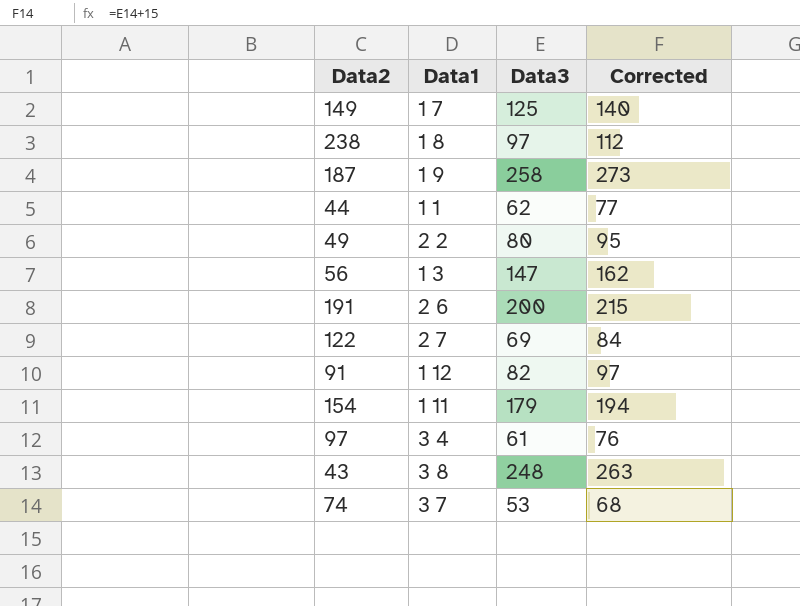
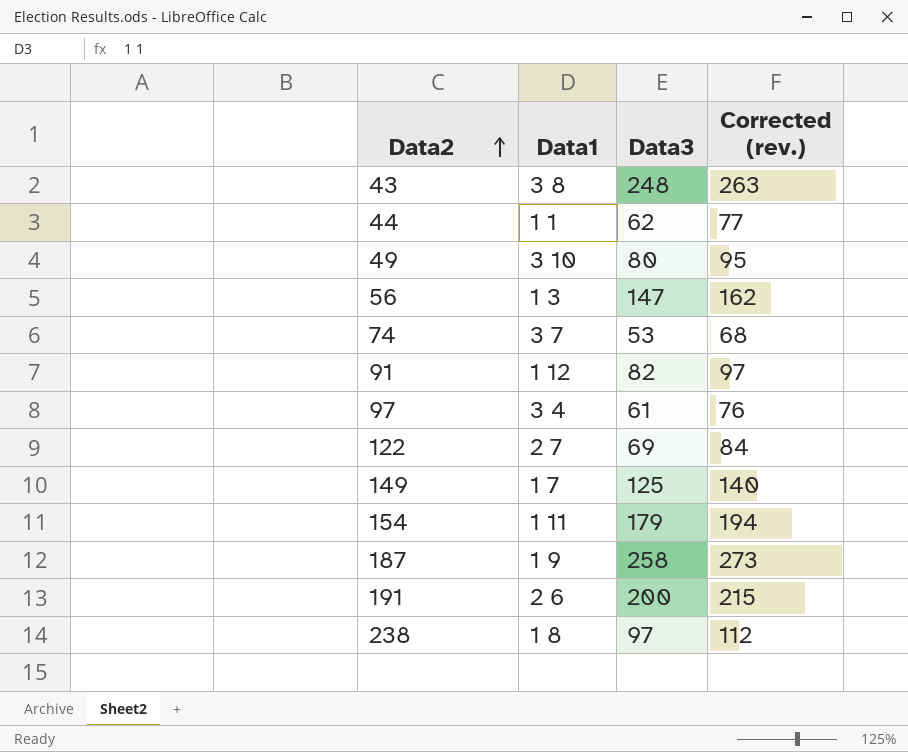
row order: none -> Data2 ascending
column name: Corrected -> Corrected (rev.)
49 | Data1: 2 2 -> 3 10

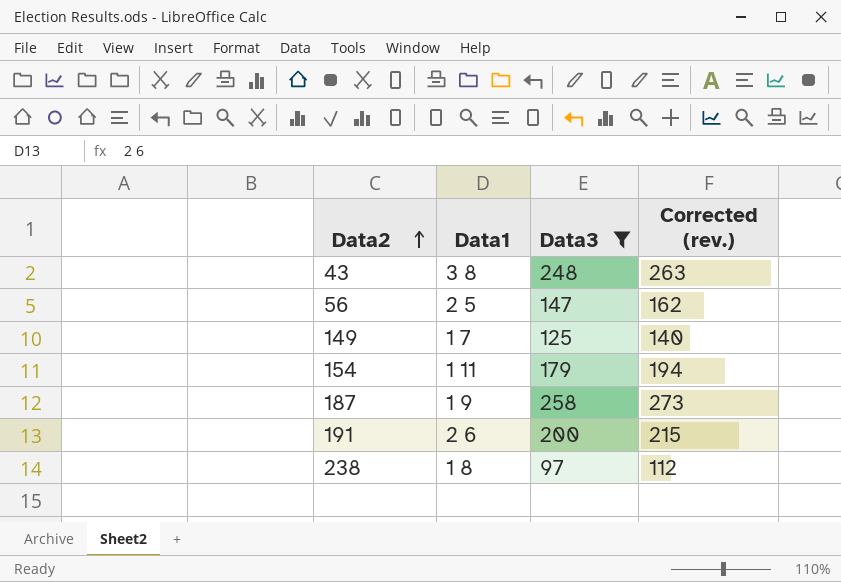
filter: none -> Data3 >= 97
56 | Data1: 1 3 -> 2 5

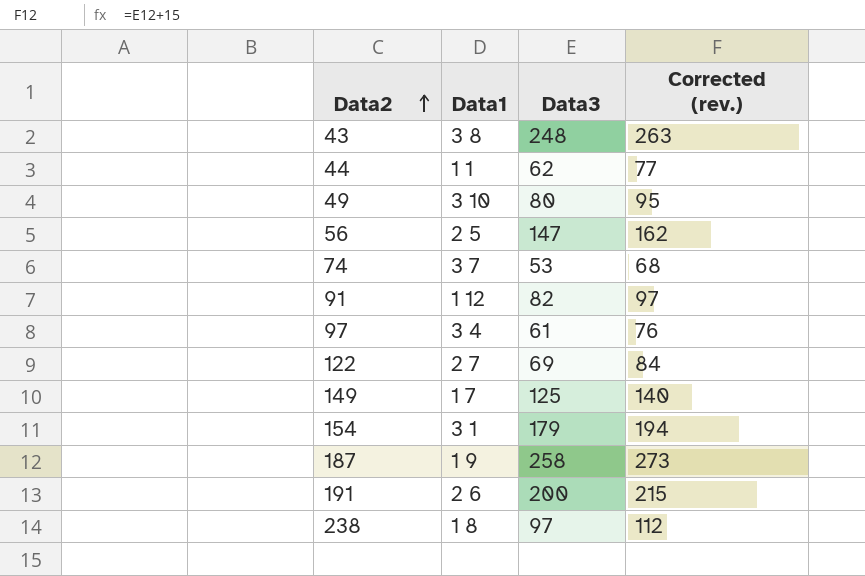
filter: Data3 >= 97 -> none
154 | Data1: 1 11 -> 3 1

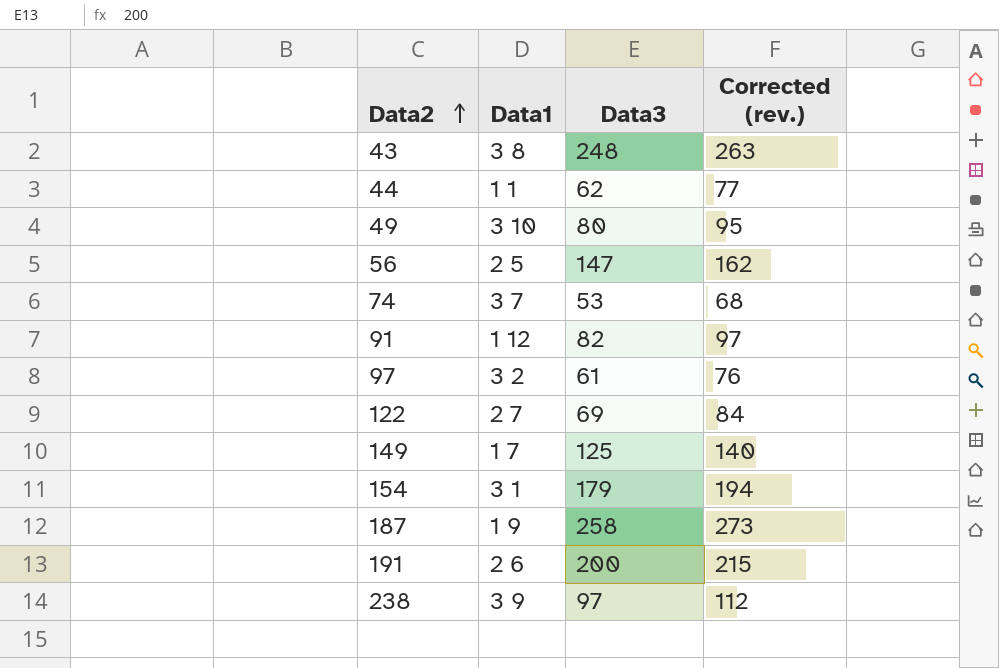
97 | Data1: 3 4 -> 3 2
238 | Data1: 1 8 -> 3 9

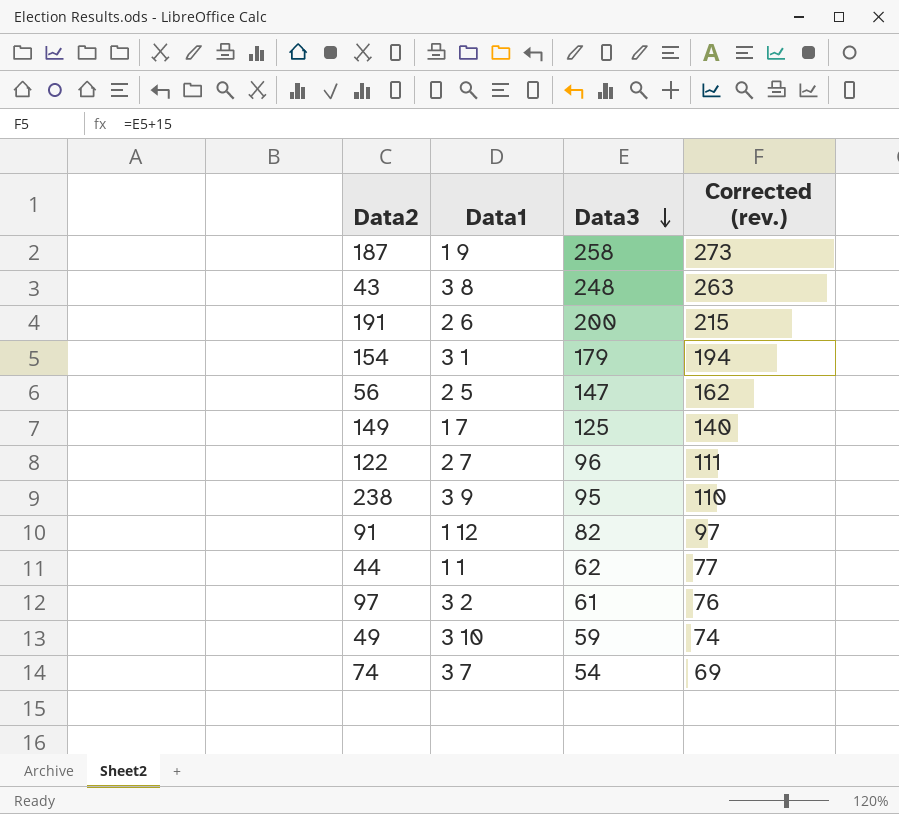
row order: Data2 ascending -> Data3 descending
122 | Data3: 69 -> 96
122 | Corrected (rev.): 84 -> 111
238 | Data3: 97 -> 95
238 | Corrected (rev.): 112 -> 110
49 | Data3: 80 -> 59
49 | Corrected (rev.): 95 -> 74
74 | Data3: 53 -> 54
74 | Corrected (rev.): 68 -> 69

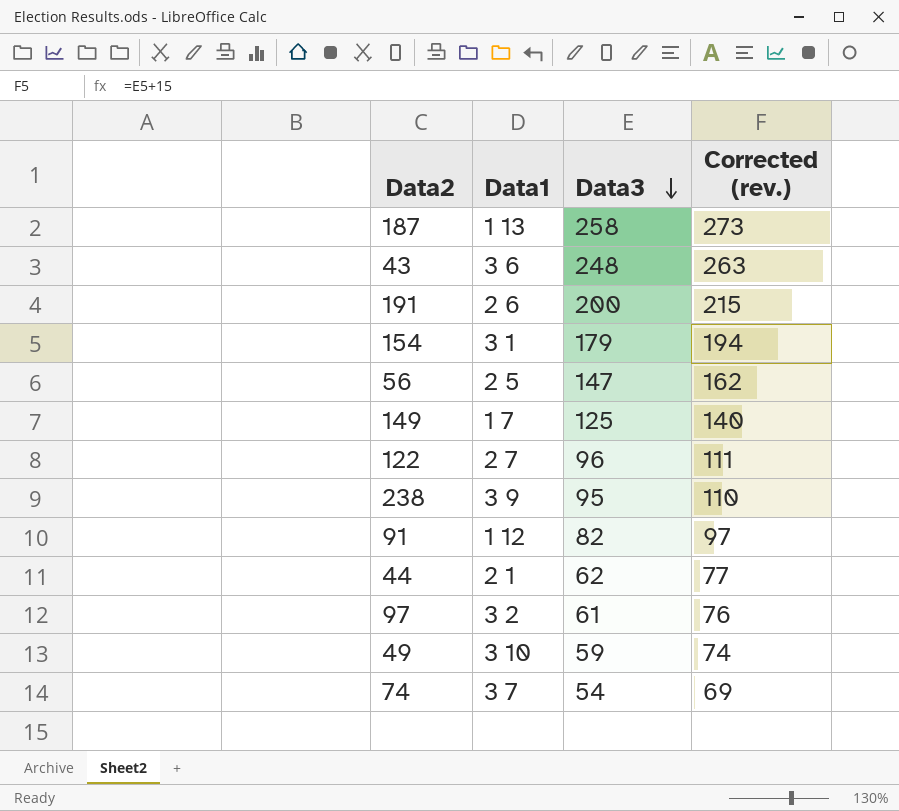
187 | Data1: 1 9 -> 1 13
43 | Data1: 3 8 -> 3 6
44 | Data1: 1 1 -> 2 1

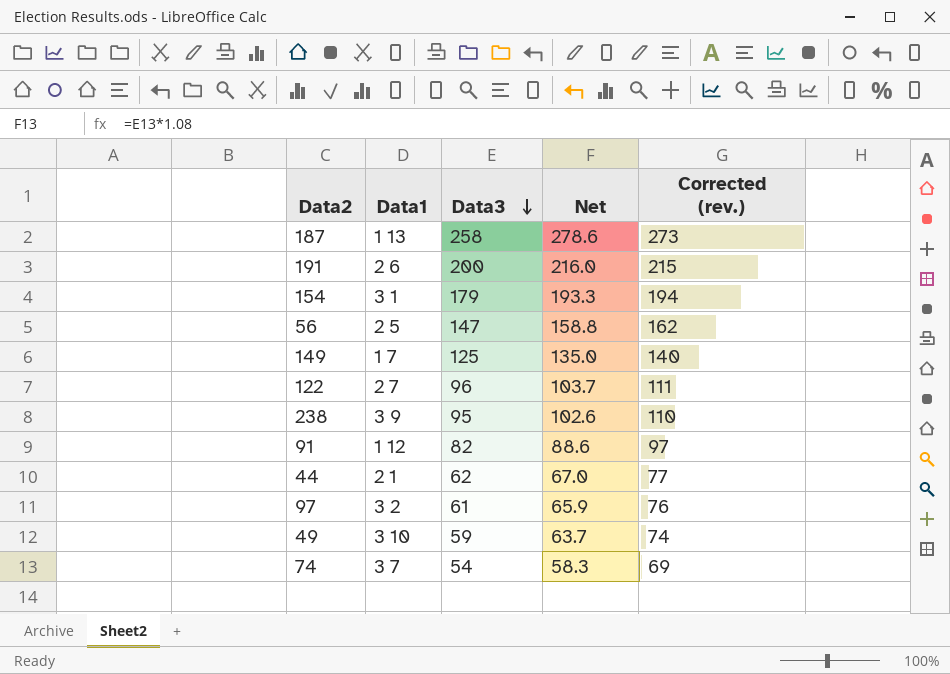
column Net | formula: none -> [Data3] * 1.08
row 43: 3 6 | 248 | 263 -> none

